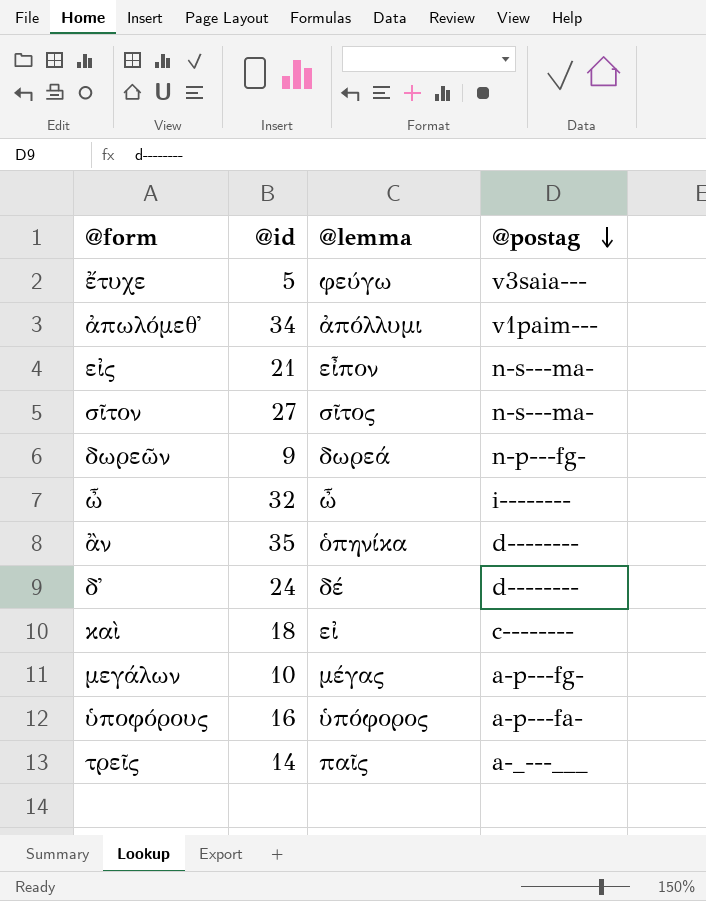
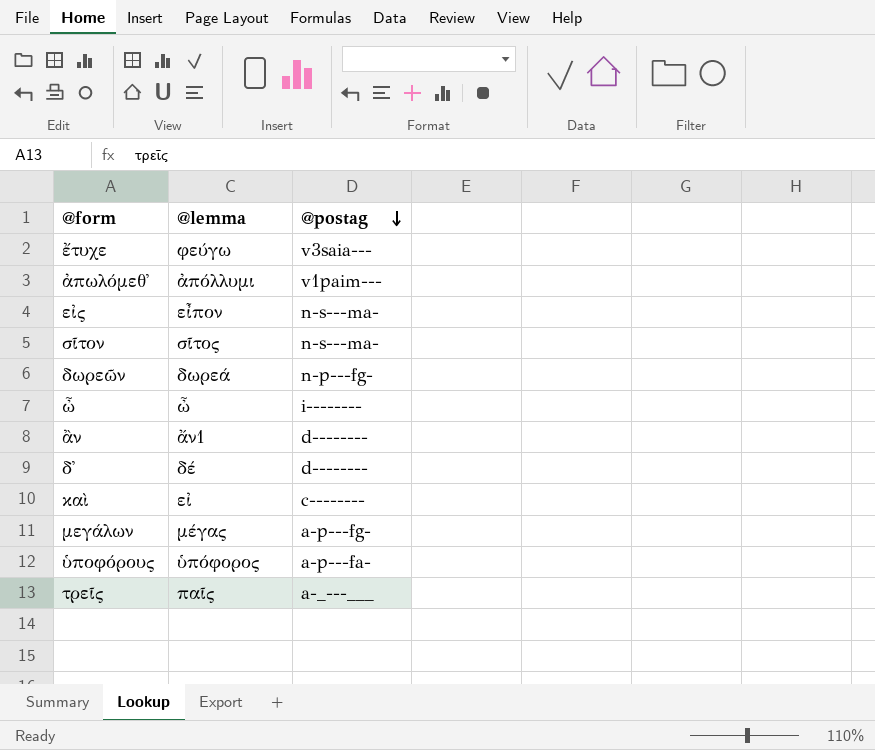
column @id | position: 2 -> none
ἂν | @lemma: ὁπηνίκα -> ἄν1

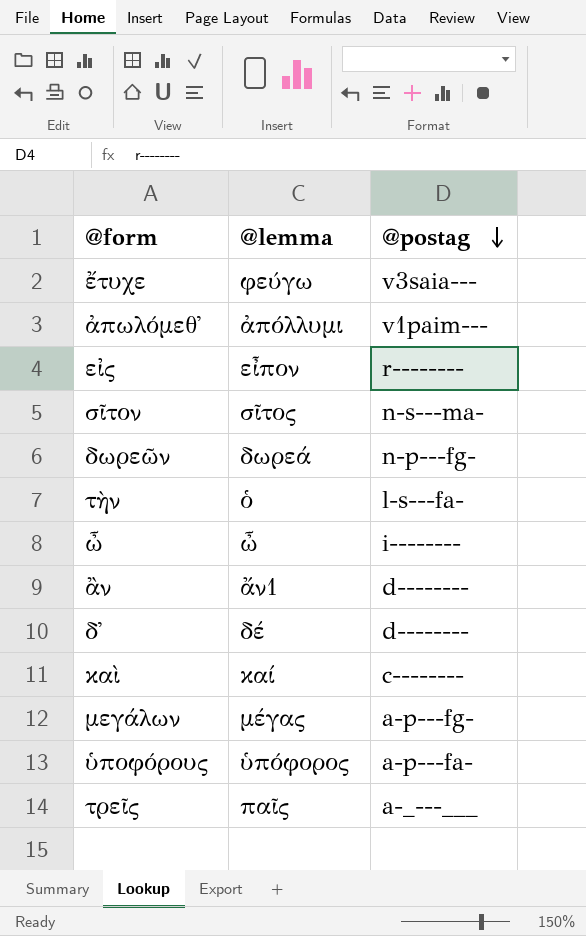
εἰς | @postag: n-s---ma- -> r--------
row τὴν: none -> ὁ | l-s---fa-
καὶ | @lemma: εἰ -> καί

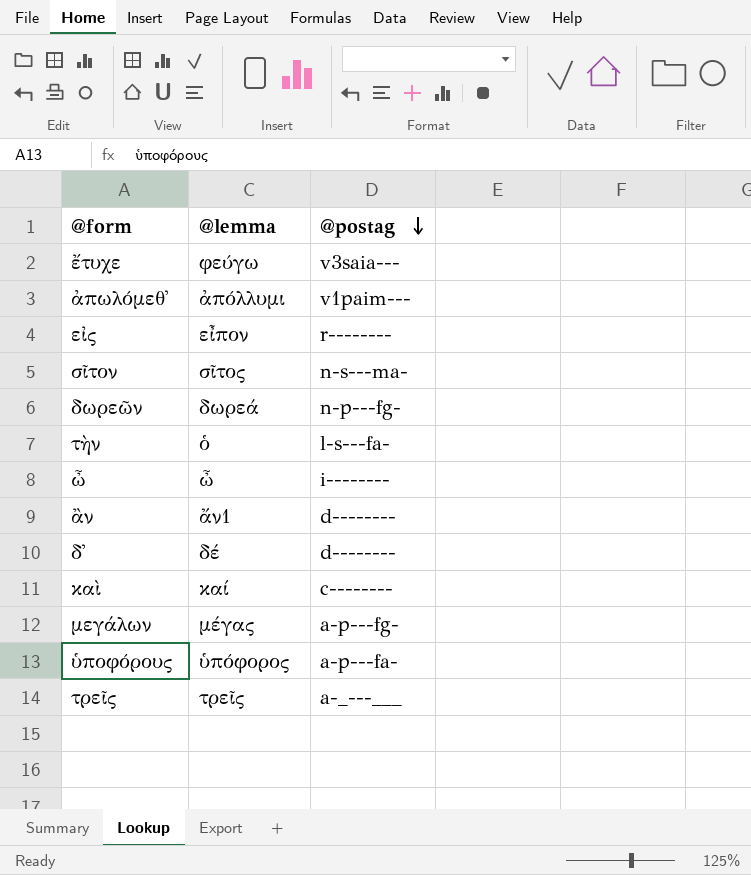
τρεῖς | @lemma: παῖς -> τρεῖς

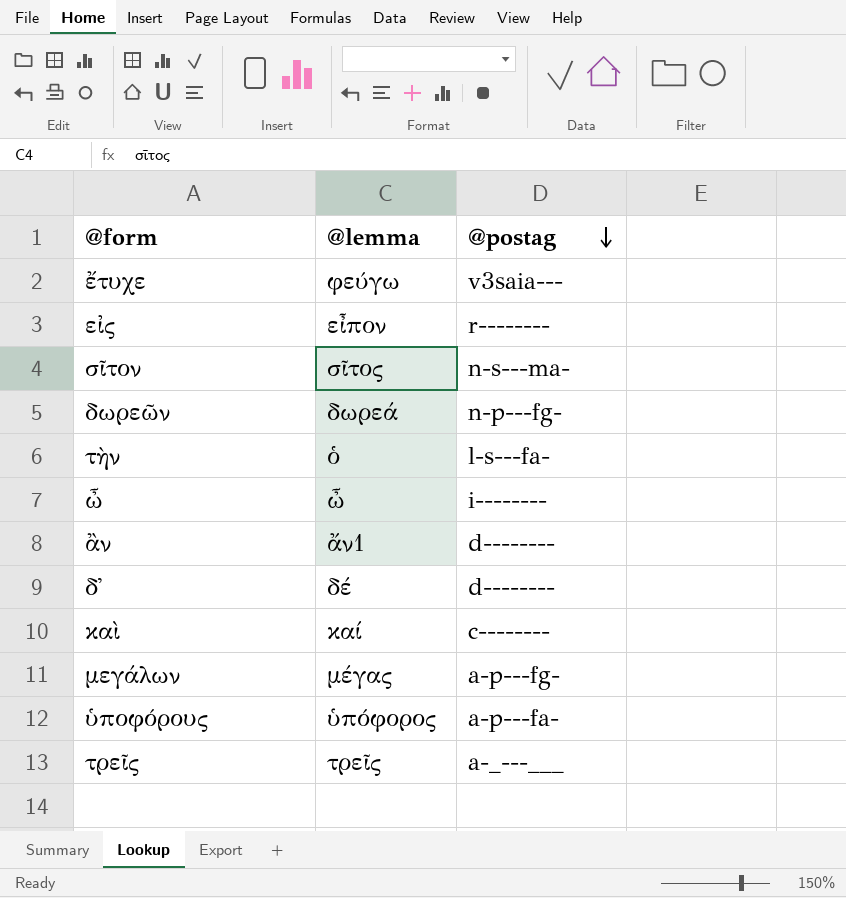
row ἀπωλόμεθ᾽: ἀπόλλυμι | v1paim--- -> none

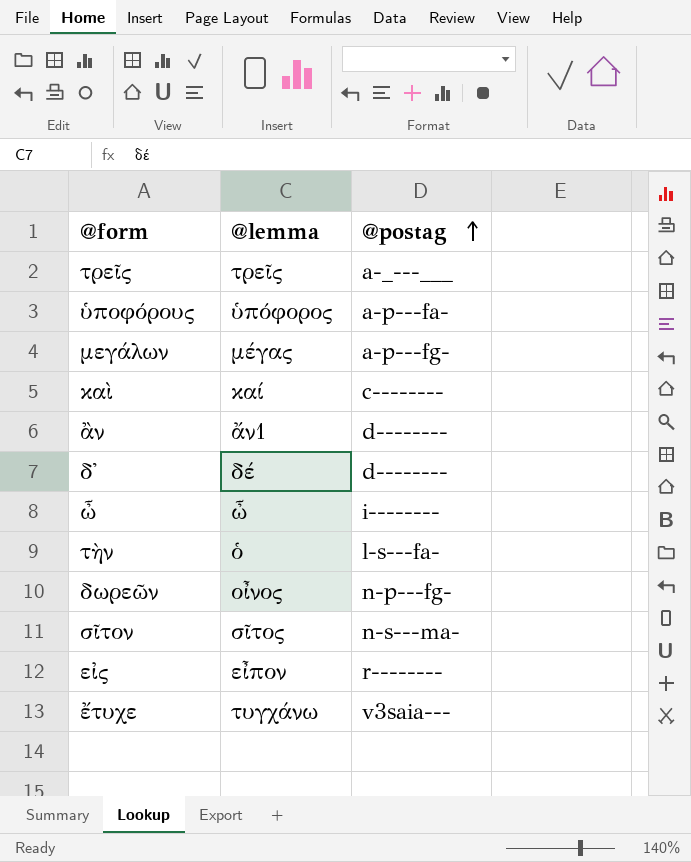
row order: @postag descending -> @postag ascending
δωρεῶν | @lemma: δωρεά -> οἶνος
ἔτυχε | @lemma: φεύγω -> τυγχάνω

